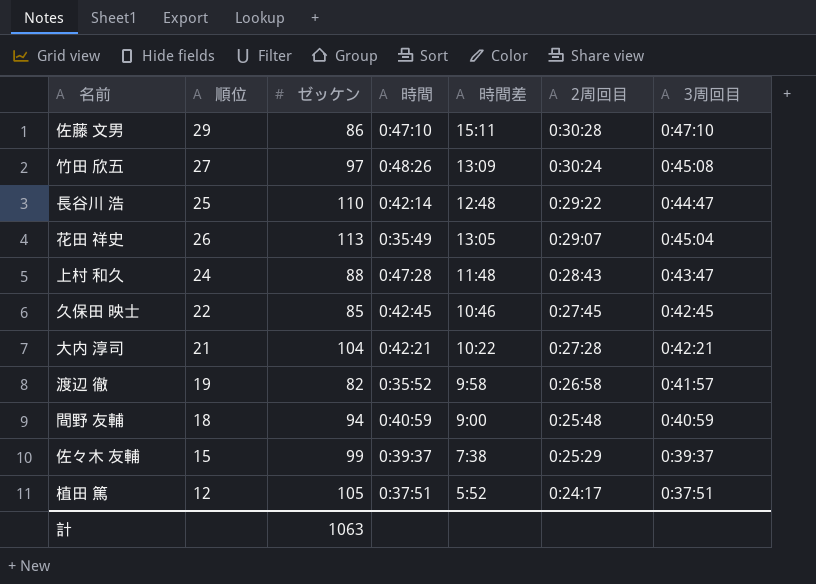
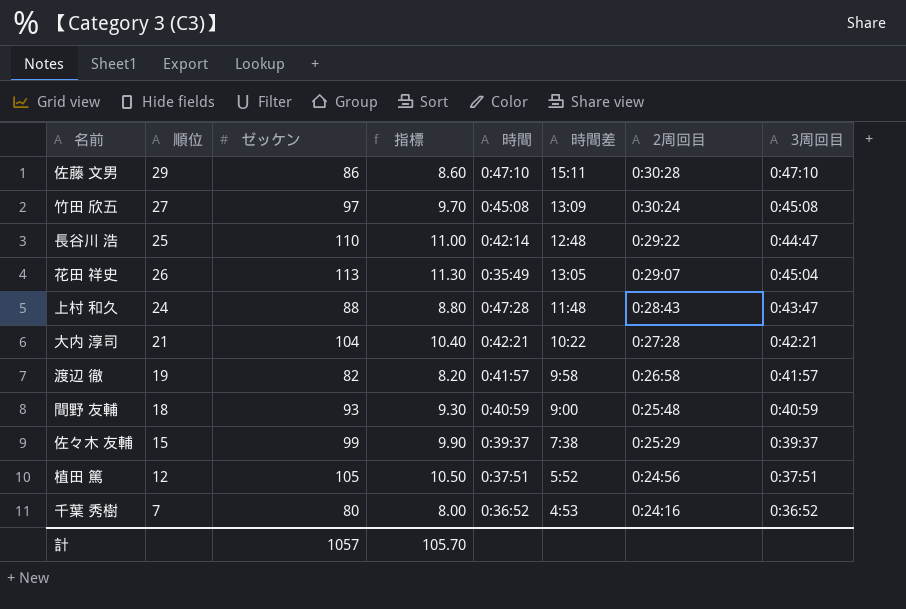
column 指標 | formula: none -> [ゼッケン] * 0.1
row 久保田 映士: 22 | 85 | 0:42:45 | 10:46 | 0:27:45 | 0:42:45 -> none
竹田 欣五 | 時間: 0:48:26 -> 0:45:08
渡辺 徹 | 時間: 0:35:52 -> 0:41:57
間野 友輔 | ゼッケン: 94 -> 93
植田 篤 | 2周回目: 0:24:17 -> 0:24:56
row 千葉 秀樹: none -> 7 | 80 | 8.00 | 0:36:52 | 4:53 | 0:24:16 | 0:36:52
計 | ゼッケン: 1063 -> 1057

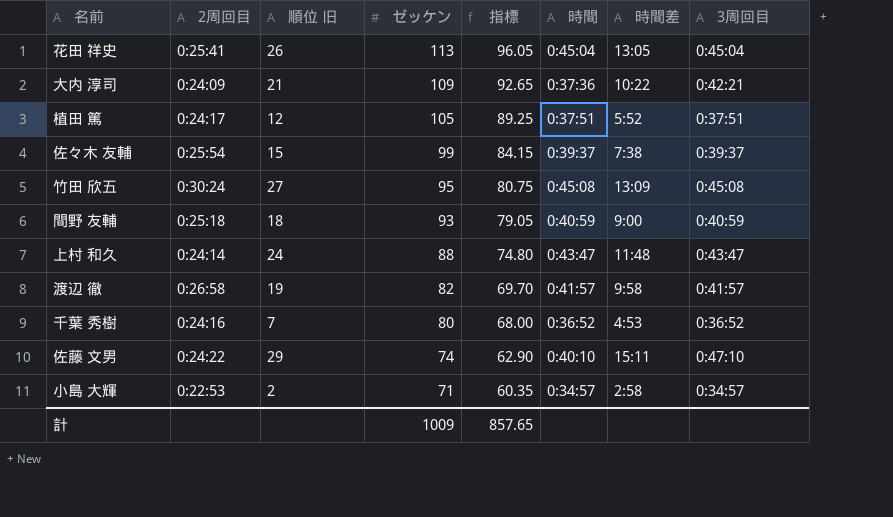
row order: 2周回目 descending -> ゼッケン descending
column 2周回目 | position: 7 -> 2
column name: 順位 -> 順位 旧
column 指標 | formula: [ゼッケン] * 0.1 -> [ゼッケン] * 0.85
row 長谷川 浩: 25 | 110 | 11.00 | 0:42:14 | 12:48 | 0:29:22 | 0:44:47 -> none
花田 祥史 | 2周回目: 0:29:07 -> 0:25:41
花田 祥史 | 時間: 0:35:49 -> 0:45:04
大内 淳司 | 2周回目: 0:27:28 -> 0:24:09
大内 淳司 | ゼッケン: 104 -> 109
大内 淳司 | 時間: 0:42:21 -> 0:37:36
植田 篤 | 2周回目: 0:24:56 -> 0:24:17
佐々木 友輔 | 2周回目: 0:25:29 -> 0:25:54
竹田 欣五 | ゼッケン: 97 -> 95
間野 友輔 | 2周回目: 0:25:48 -> 0:25:18
上村 和久 | 2周回目: 0:28:43 -> 0:24:14
上村 和久 | 時間: 0:47:28 -> 0:43:47
佐藤 文男 | 2周回目: 0:30:28 -> 0:24:22
佐藤 文男 | ゼッケン: 86 -> 74
佐藤 文男 | 時間: 0:47:10 -> 0:40:10
row 小島 大輝: none -> 0:22:53 | 2 | 71 | 60.35 | 0:34:57 | 2:58 | 0:34:57
計 | ゼッケン: 1057 -> 1009
計 | 指標: 105.70 -> 857.65

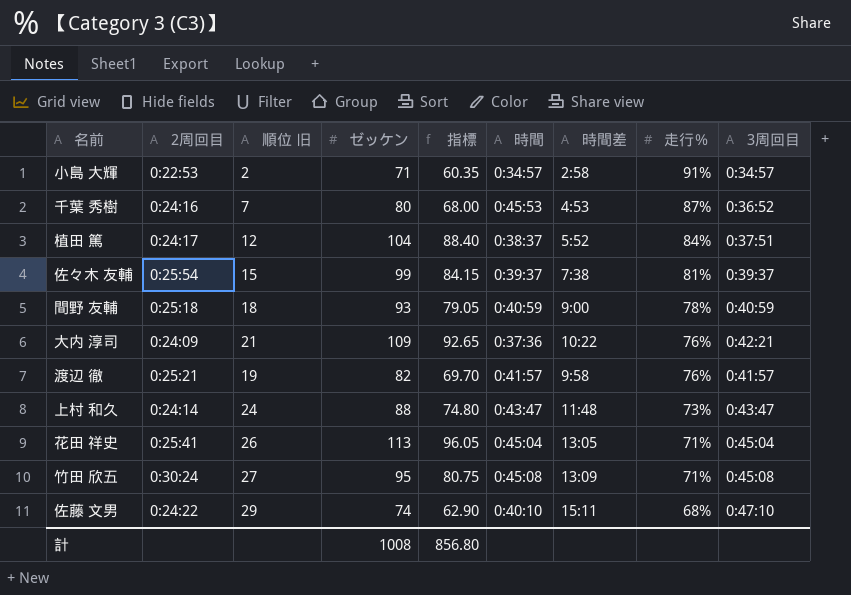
row order: ゼッケン descending -> 走行％ descending
column 走行％ | position: none -> 8
千葉 秀樹 | 時間: 0:36:52 -> 0:45:53
植田 篤 | ゼッケン: 105 -> 104
植田 篤 | 指標: 89.25 -> 88.40
植田 篤 | 時間: 0:37:51 -> 0:38:37
渡辺 徹 | 2周回目: 0:26:58 -> 0:25:21
計 | ゼッケン: 1009 -> 1008
計 | 指標: 857.65 -> 856.80

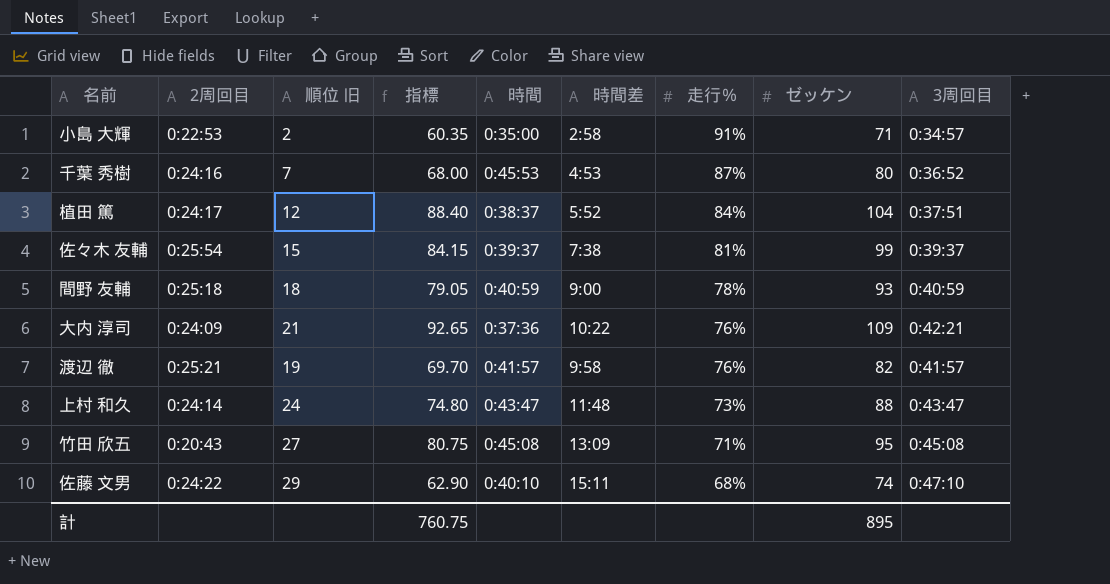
column ゼッケン | position: 4 -> 8
row 花田 祥史: 0:25:41 | 26 | 113 | 96.05 | 0:45:04 | 13:05 | 71% | 0:45:04 -> none
小島 大輝 | 時間: 0:34:57 -> 0:35:00
竹田 欣五 | 2周回目: 0:30:24 -> 0:20:43
計 | 指標: 856.80 -> 760.75
計 | ゼッケン: 1008 -> 895

